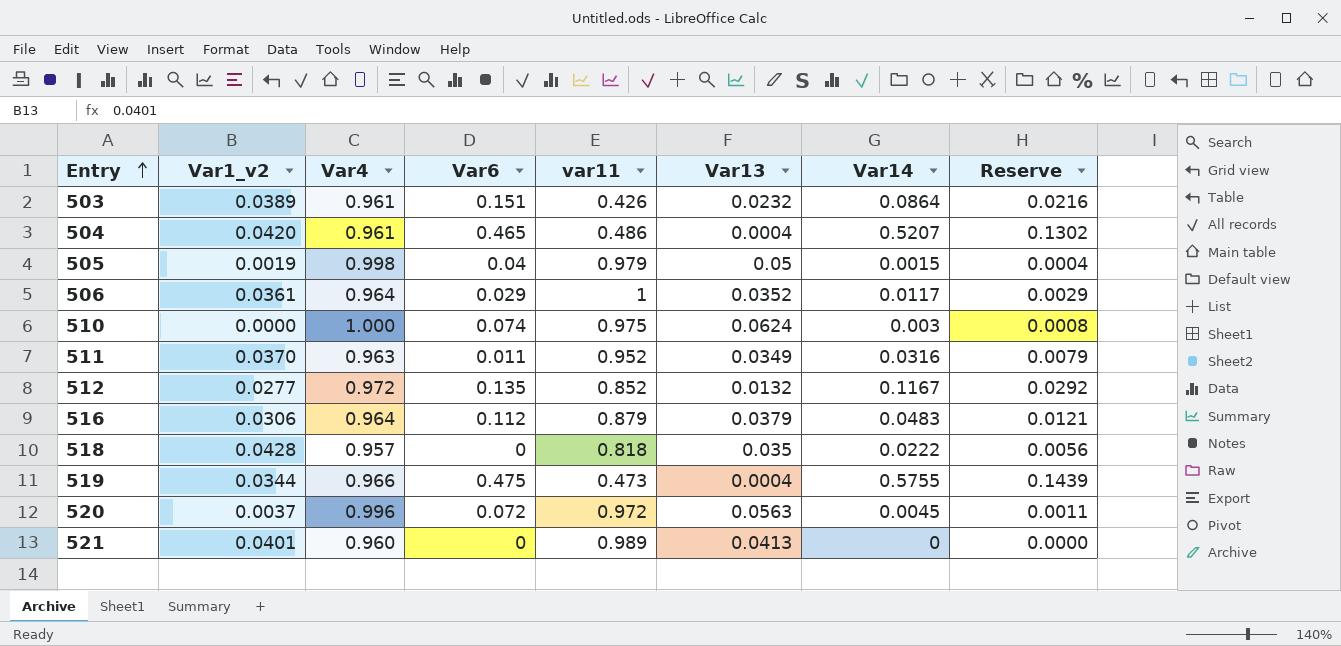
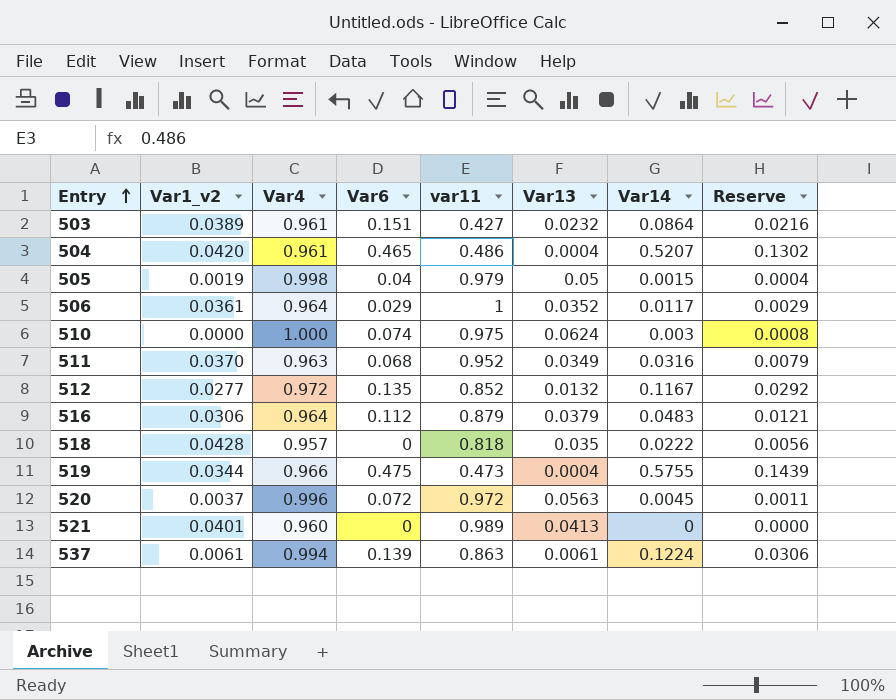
503 | var11: 0.426 -> 0.427
511 | Var6: 0.011 -> 0.068
row 537: none -> 0.0061 | 0.994 | 0.139 | 0.863 | 0.0061 | 0.1224 | 0.0306

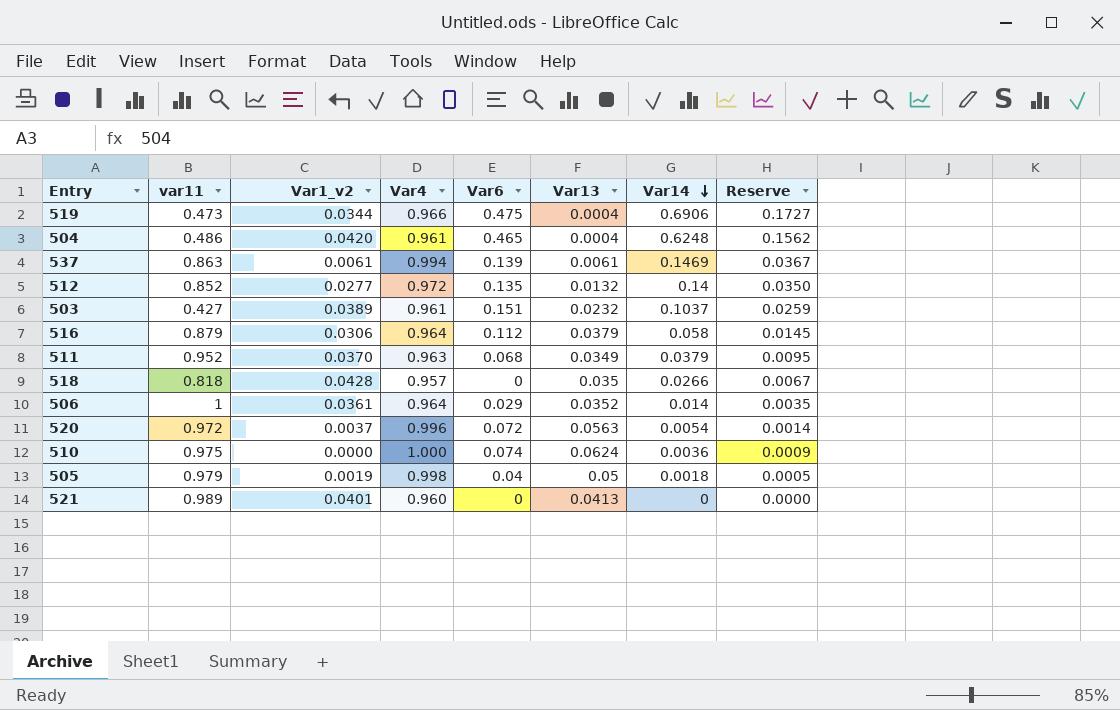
row order: Entry ascending -> Var14 descending
column var11 | position: 5 -> 2
519 | Var14: 0.5755 -> 0.6906
519 | Reserve: 0.1439 -> 0.1727
504 | Var14: 0.5207 -> 0.6248
504 | Reserve: 0.1302 -> 0.1562
537 | Var14: 0.1224 -> 0.1469
537 | Reserve: 0.0306 -> 0.0367
512 | Var14: 0.1167 -> 0.14
512 | Reserve: 0.0292 -> 0.0350
503 | Var14: 0.0864 -> 0.1037
503 | Reserve: 0.0216 -> 0.0259
516 | Var14: 0.0483 -> 0.058
516 | Reserve: 0.0121 -> 0.0145
511 | Var14: 0.0316 -> 0.0379
511 | Reserve: 0.0079 -> 0.0095
518 | Var14: 0.0222 -> 0.0266
518 | Reserve: 0.0056 -> 0.0067
506 | Var14: 0.0117 -> 0.014
506 | Reserve: 0.0029 -> 0.0035
520 | Var14: 0.0045 -> 0.0054
520 | Reserve: 0.0011 -> 0.0014
510 | Var14: 0.003 -> 0.0036
510 | Reserve: 0.0008 -> 0.0009
505 | Var14: 0.0015 -> 0.0018
505 | Reserve: 0.0004 -> 0.0005

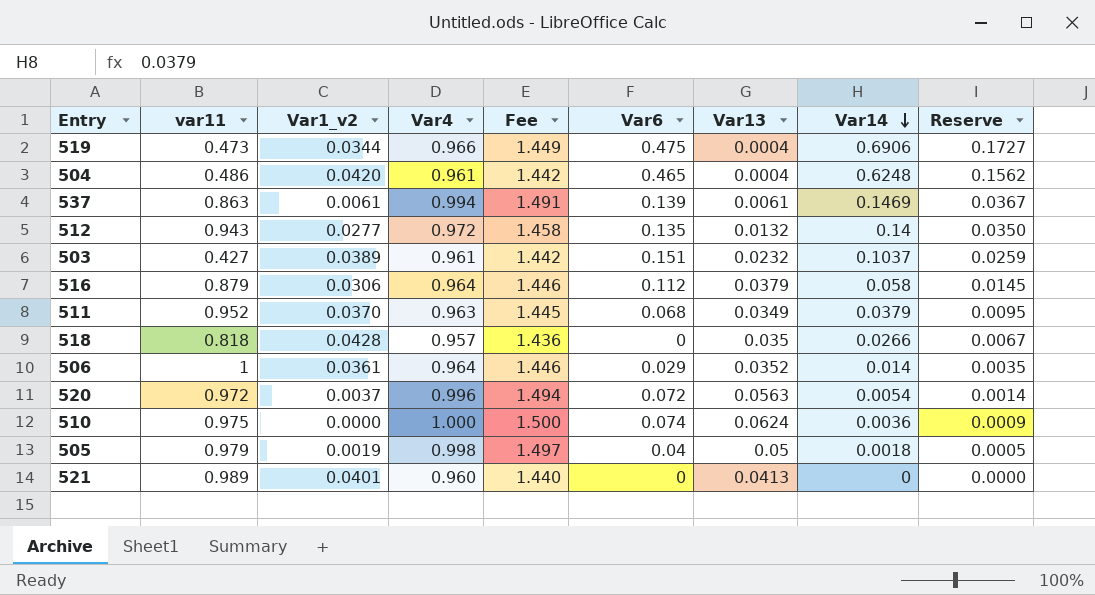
column Fee | formula: none -> [Var4] * 1.5
512 | var11: 0.852 -> 0.943

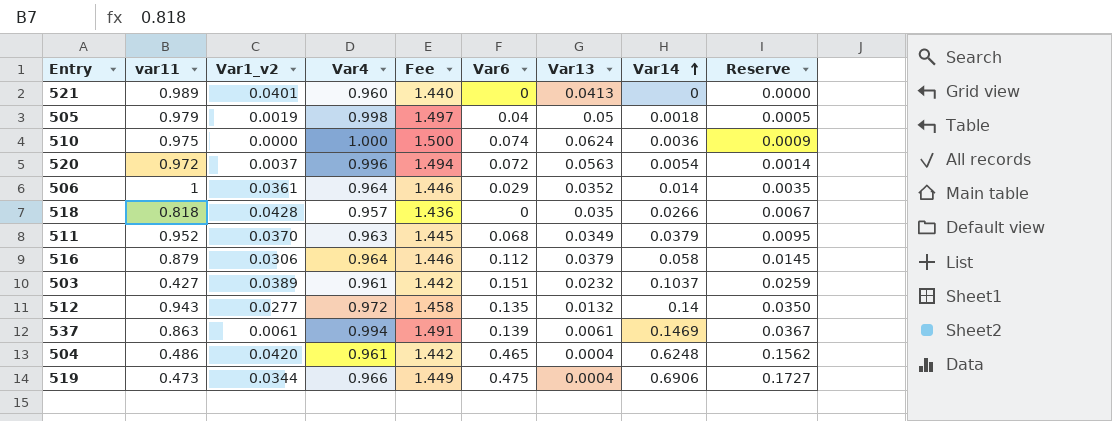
row order: Var14 descending -> Var14 ascending

